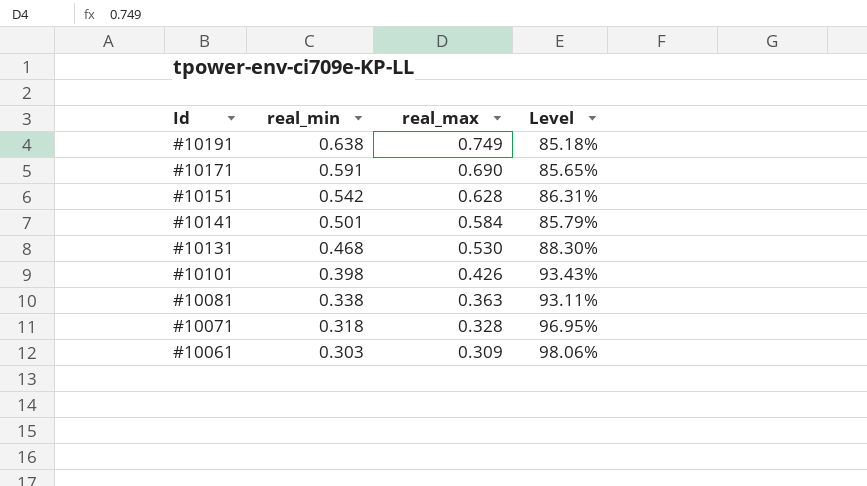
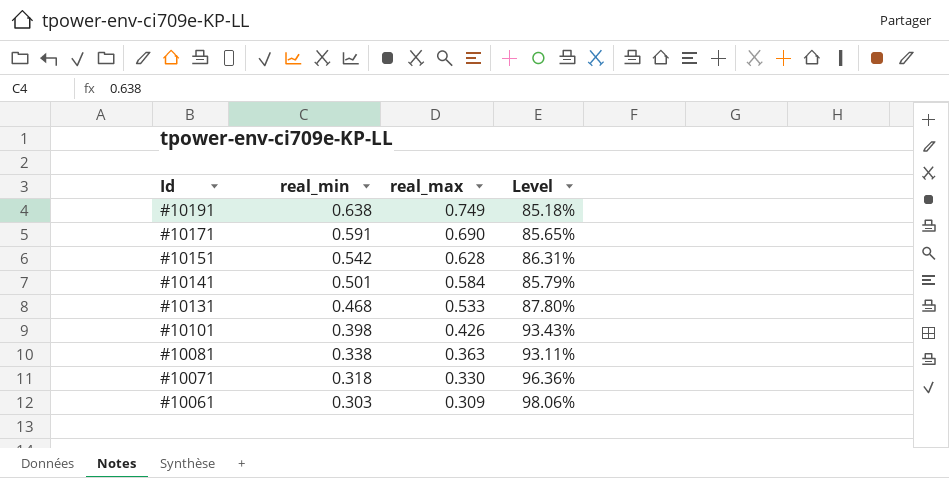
#10131 | real_max: 0.530 -> 0.533
#10131 | Level: 88.30% -> 87.80%
#10071 | real_max: 0.328 -> 0.330
#10071 | Level: 96.95% -> 96.36%

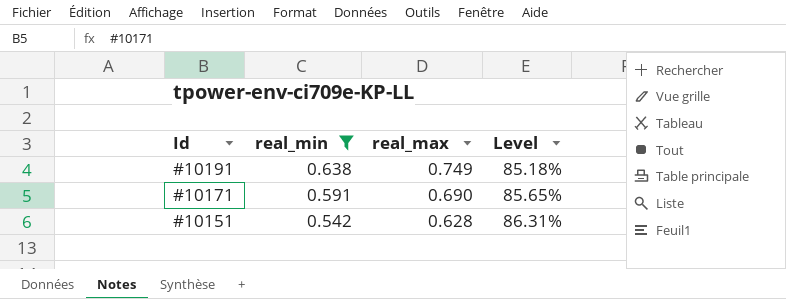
filter: none -> real_min >= 0.542

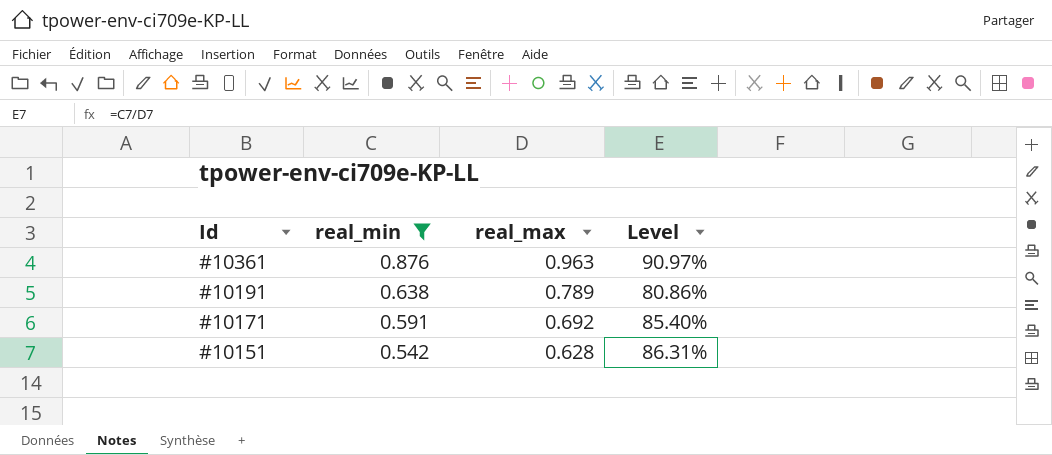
row #10361: none -> 0.876 | 0.963 | 90.97%
#10191 | real_max: 0.749 -> 0.789
#10191 | Level: 85.18% -> 80.86%
#10171 | real_max: 0.690 -> 0.692
#10171 | Level: 85.65% -> 85.40%

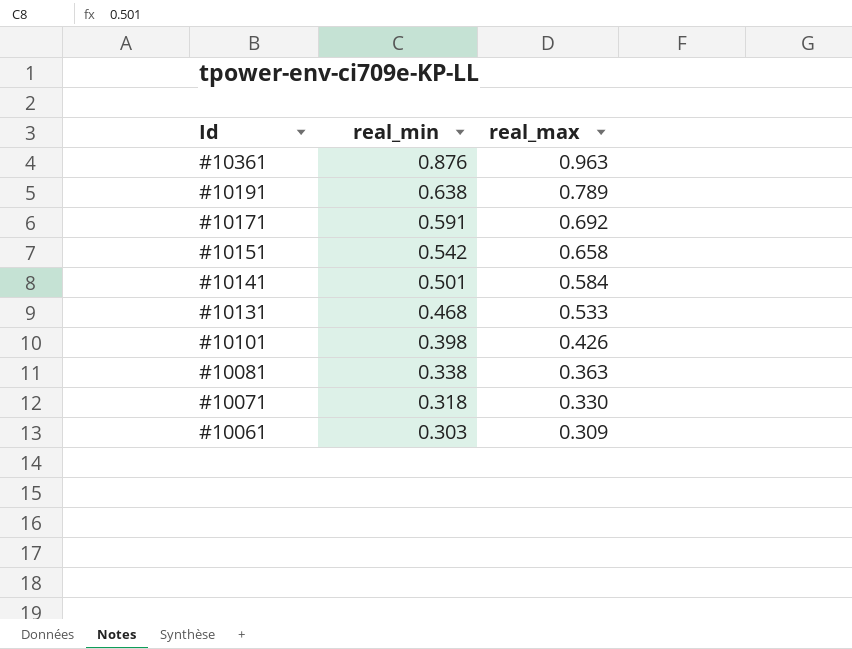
filter: real_min >= 0.542 -> none
column Level | formula: [real_min] / [real_max] -> none
#10151 | real_max: 0.628 -> 0.658

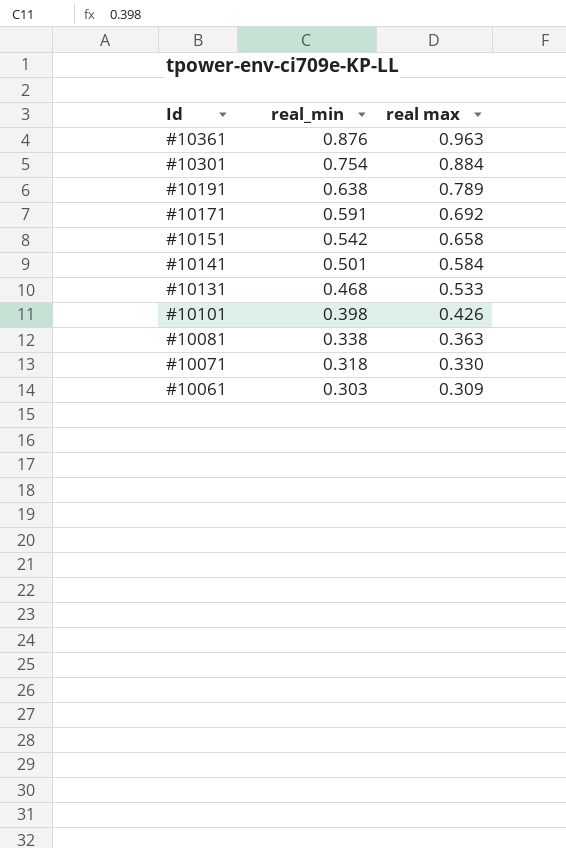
column name: real_max -> real max
row #10301: none -> 0.754 | 0.884

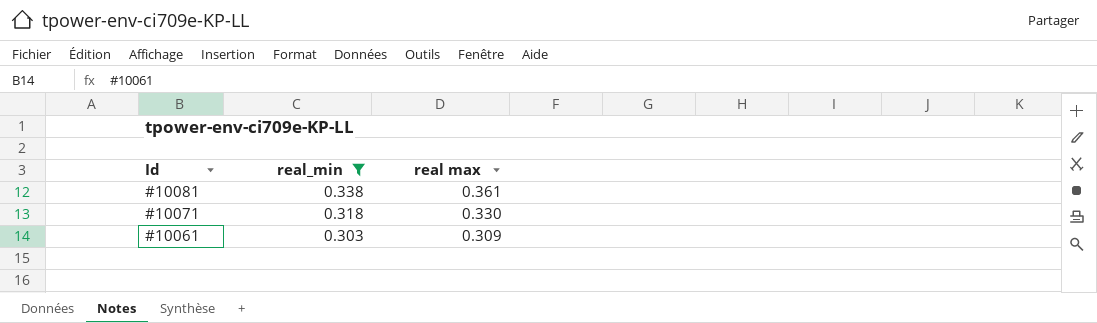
filter: none -> real_min <= 0.338
#10081 | real max: 0.363 -> 0.361

